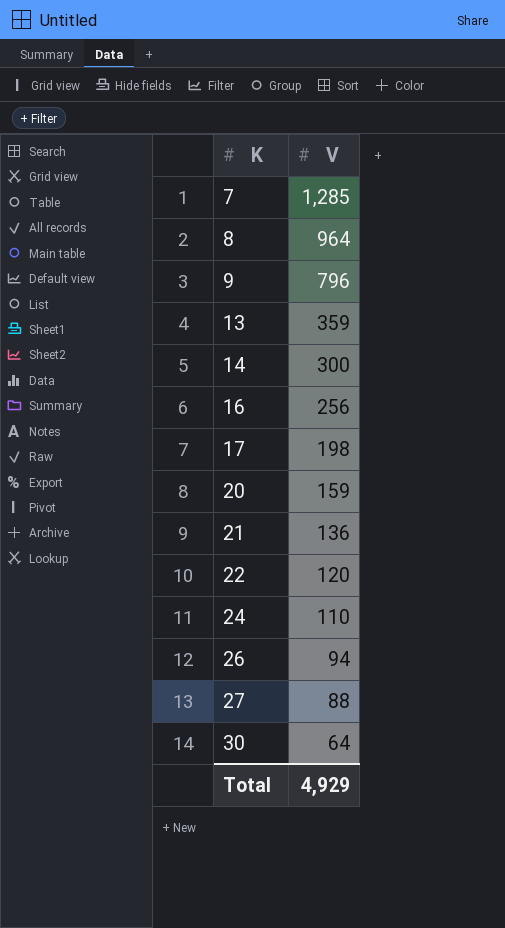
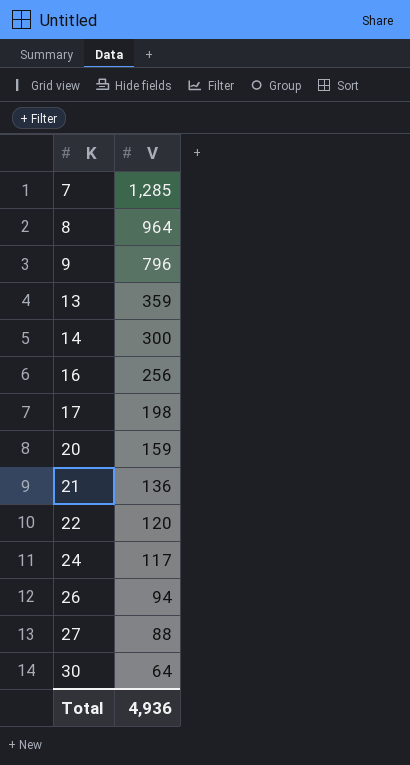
24 | V: 110 -> 117
Total | V: 4,929 -> 4,936

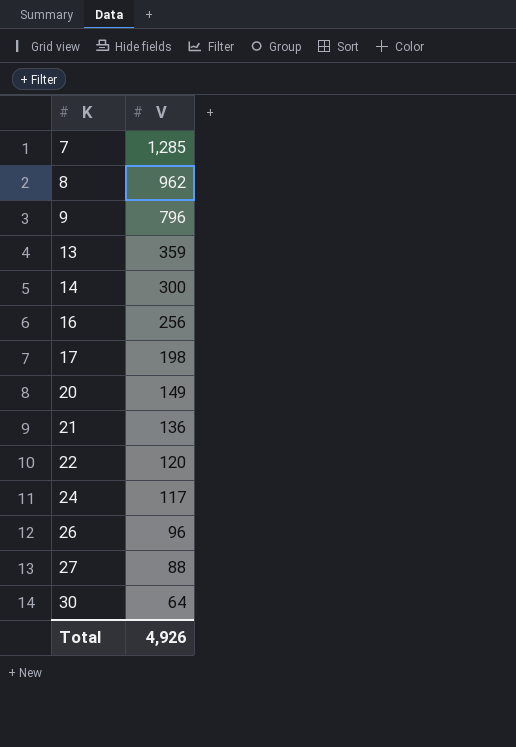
8 | V: 964 -> 962
20 | V: 159 -> 149
26 | V: 94 -> 96
Total | V: 4,936 -> 4,926

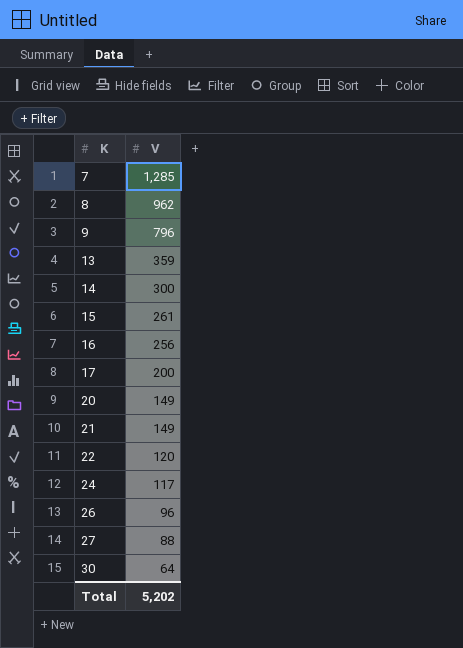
row 15: none -> 261
17 | V: 198 -> 200
21 | V: 136 -> 149
Total | V: 4,926 -> 5,202

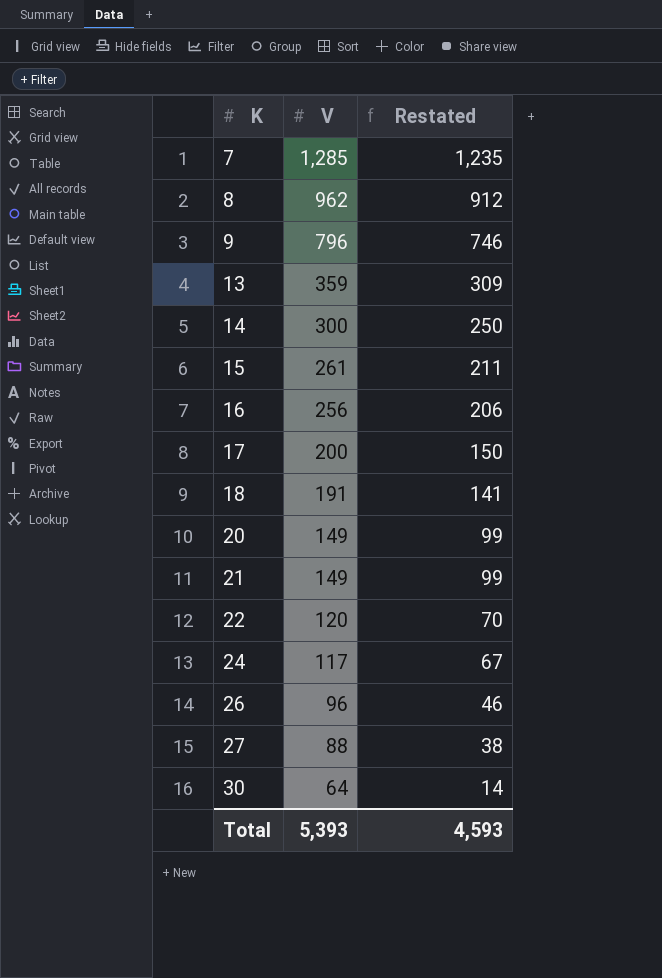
column Restated | formula: none -> [V] - 50
row 18: none -> 191 | 141
Total | V: 5,202 -> 5,393

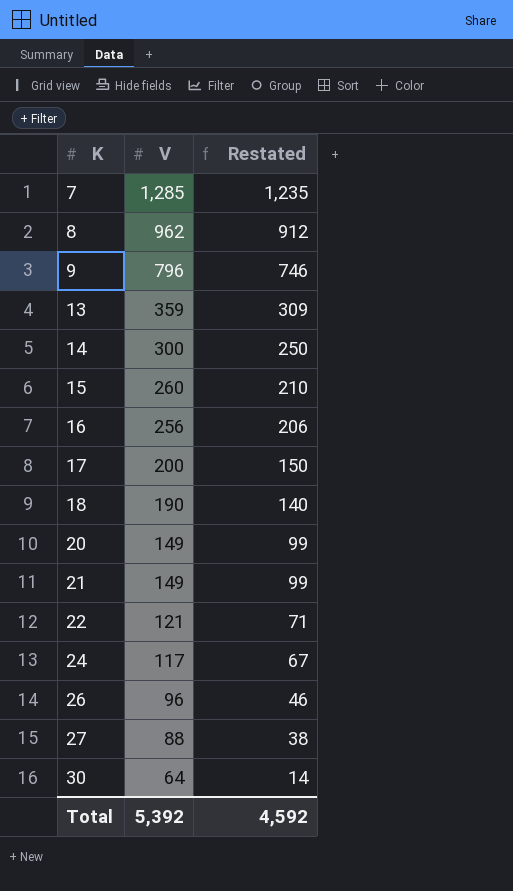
15 | V: 261 -> 260
15 | Restated: 211 -> 210
18 | V: 191 -> 190
18 | Restated: 141 -> 140
22 | V: 120 -> 121
22 | Restated: 70 -> 71
Total | V: 5,393 -> 5,392
Total | Restated: 4,593 -> 4,592

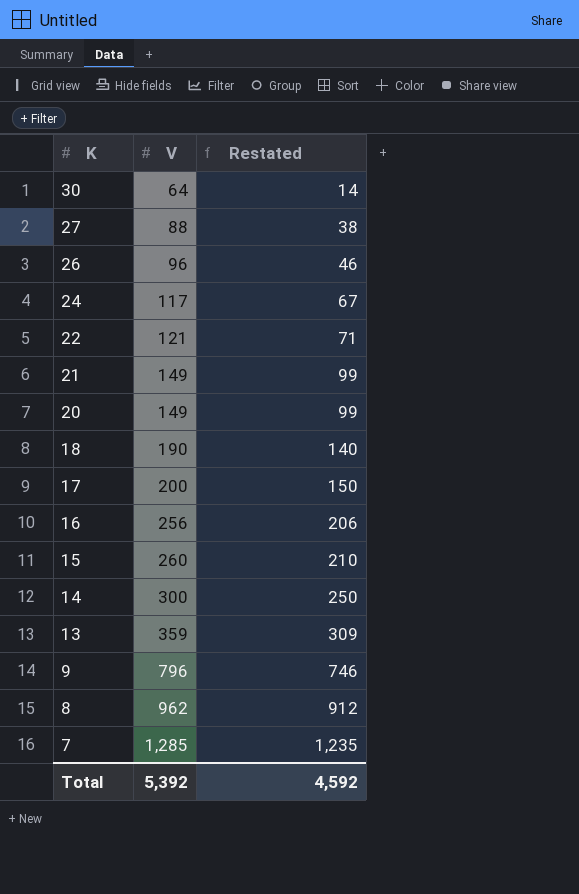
row order: K ascending -> K descending

